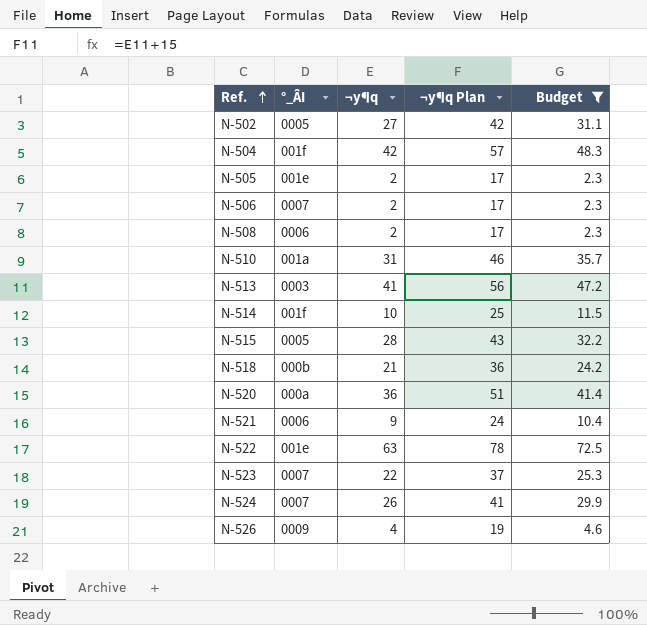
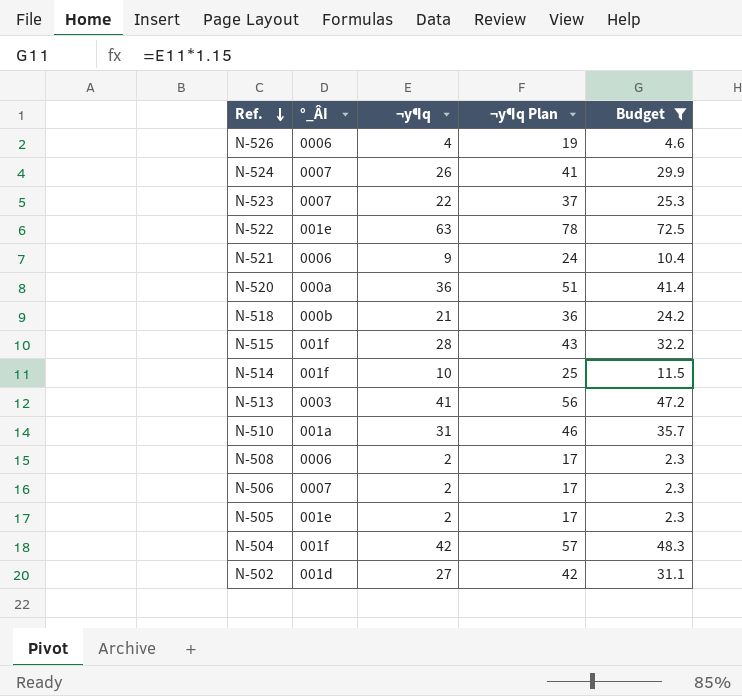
row order: Ref. ascending -> Ref. descending
N-526 | °_ÂI: 0009 -> 0006
N-515 | °_ÂI: 0005 -> 001f
N-502 | °_ÂI: 0005 -> 001d

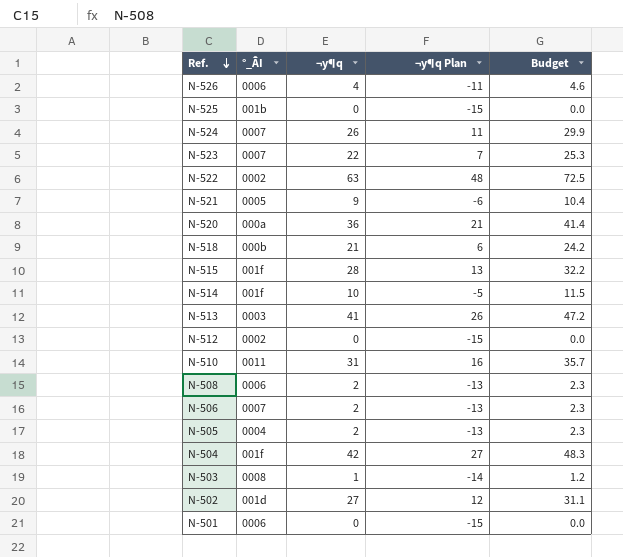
filter: Budget >= 2.3 -> none
column ¬y¶q Plan | formula: [¬y¶q] + 15 -> [¬y¶q] - 15
N-522 | °_ÂI: 001e -> 0002
N-521 | °_ÂI: 0006 -> 0005
N-510 | °_ÂI: 001a -> 0011
N-505 | °_ÂI: 001e -> 0004

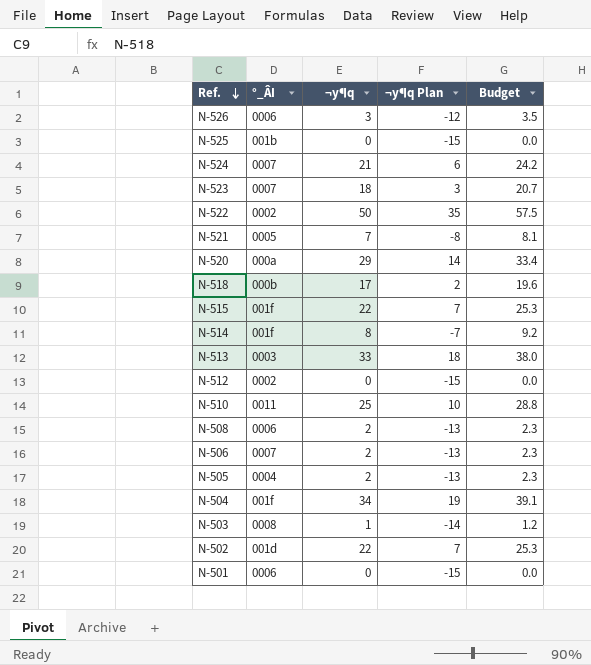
N-526 | ¬y¶q: 4 -> 3
N-526 | ¬y¶q Plan: -11 -> -12
N-526 | Budget: 4.6 -> 3.5
N-524 | ¬y¶q: 26 -> 21
N-524 | ¬y¶q Plan: 11 -> 6
N-524 | Budget: 29.9 -> 24.2
N-523 | ¬y¶q: 22 -> 18
N-523 | ¬y¶q Plan: 7 -> 3
N-523 | Budget: 25.3 -> 20.7
N-522 | ¬y¶q: 63 -> 50
N-522 | ¬y¶q Plan: 48 -> 35
N-522 | Budget: 72.5 -> 57.5
N-521 | ¬y¶q: 9 -> 7
N-521 | ¬y¶q Plan: -6 -> -8
N-521 | Budget: 10.4 -> 8.1
N-520 | ¬y¶q: 36 -> 29
N-520 | ¬y¶q Plan: 21 -> 14
N-520 | Budget: 41.4 -> 33.4
N-518 | ¬y¶q: 21 -> 17
N-518 | ¬y¶q Plan: 6 -> 2
N-518 | Budget: 24.2 -> 19.6
N-515 | ¬y¶q: 28 -> 22
N-515 | ¬y¶q Plan: 13 -> 7
N-515 | Budget: 32.2 -> 25.3
N-514 | ¬y¶q: 10 -> 8
N-514 | ¬y¶q Plan: -5 -> -7
N-514 | Budget: 11.5 -> 9.2
N-513 | ¬y¶q: 41 -> 33
N-513 | ¬y¶q Plan: 26 -> 18
N-513 | Budget: 47.2 -> 38.0
N-510 | ¬y¶q: 31 -> 25
N-510 | ¬y¶q Plan: 16 -> 10
N-510 | Budget: 35.7 -> 28.8
N-504 | ¬y¶q: 42 -> 34
N-504 | ¬y¶q Plan: 27 -> 19
N-504 | Budget: 48.3 -> 39.1
N-502 | ¬y¶q: 27 -> 22
N-502 | ¬y¶q Plan: 12 -> 7
N-502 | Budget: 31.1 -> 25.3

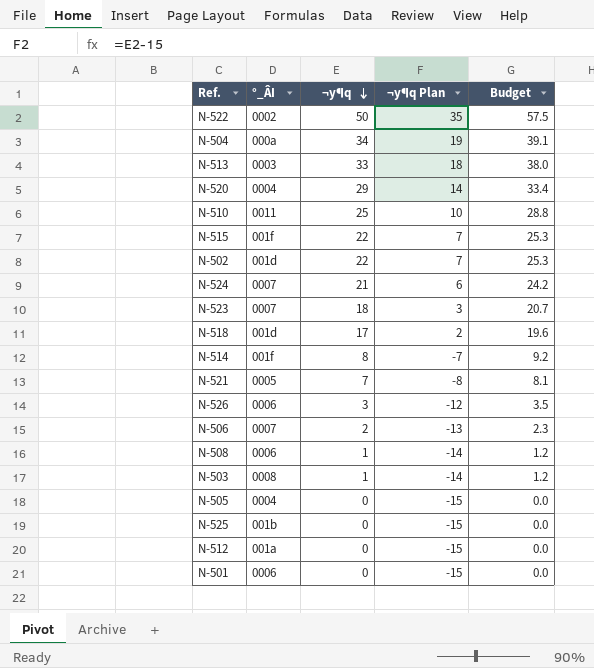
row order: Ref. descending -> ¬y¶q descending
N-504 | °_ÂI: 001f -> 000a
N-520 | °_ÂI: 000a -> 0004
N-518 | °_ÂI: 000b -> 001d
N-508 | ¬y¶q: 2 -> 1
N-508 | ¬y¶q Plan: -13 -> -14
N-508 | Budget: 2.3 -> 1.2
N-505 | ¬y¶q: 2 -> 0
N-505 | ¬y¶q Plan: -13 -> -15
N-505 | Budget: 2.3 -> 0.0
N-512 | °_ÂI: 0002 -> 001a

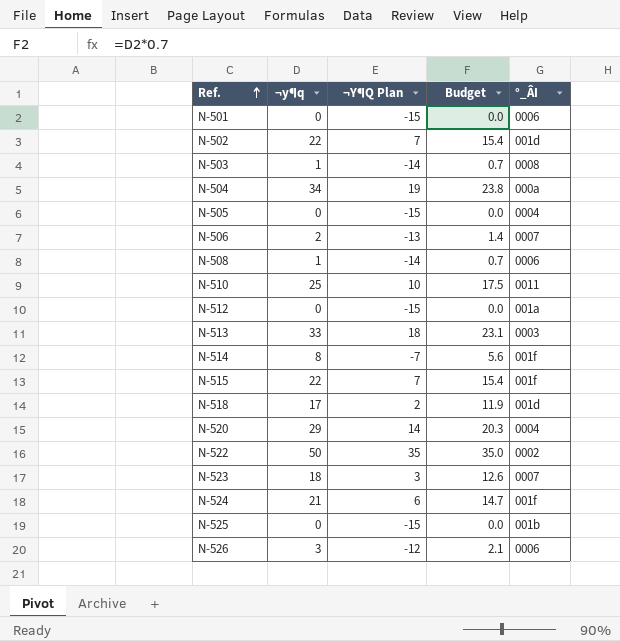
row order: ¬y¶q descending -> Ref. ascending
column name: ¬y¶q Plan -> ¬Y¶Q Plan
column Budget | formula: [¬y¶q] * 1.15 -> [¬y¶q] * 0.7
column °_ÂI | position: 2 -> 5
row N-521: 0005 | 7 | -8 | 8.1 -> none
N-524 | °_ÂI: 0007 -> 001f

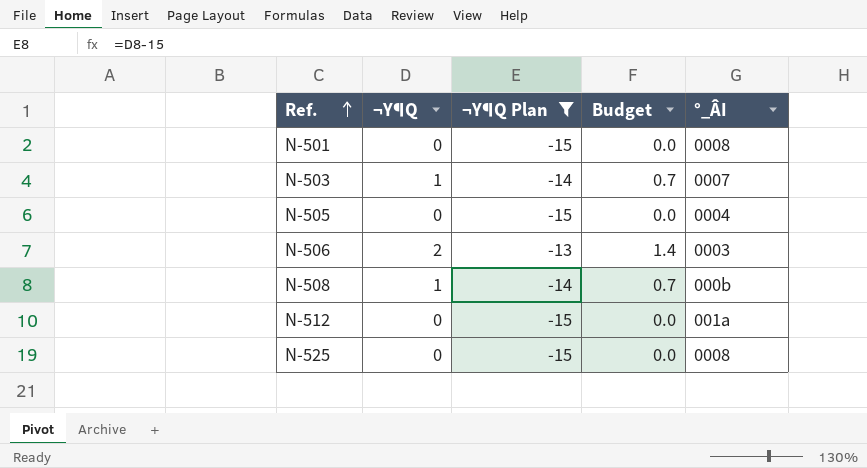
filter: none -> ¬Y¶Q Plan <= -13
column name: ¬y¶q -> ¬Y¶Q
N-501 | °_ÂI: 0006 -> 0008
N-503 | °_ÂI: 0008 -> 0007
N-506 | °_ÂI: 0007 -> 0003
N-508 | °_ÂI: 0006 -> 000b
N-525 | °_ÂI: 001b -> 0008

